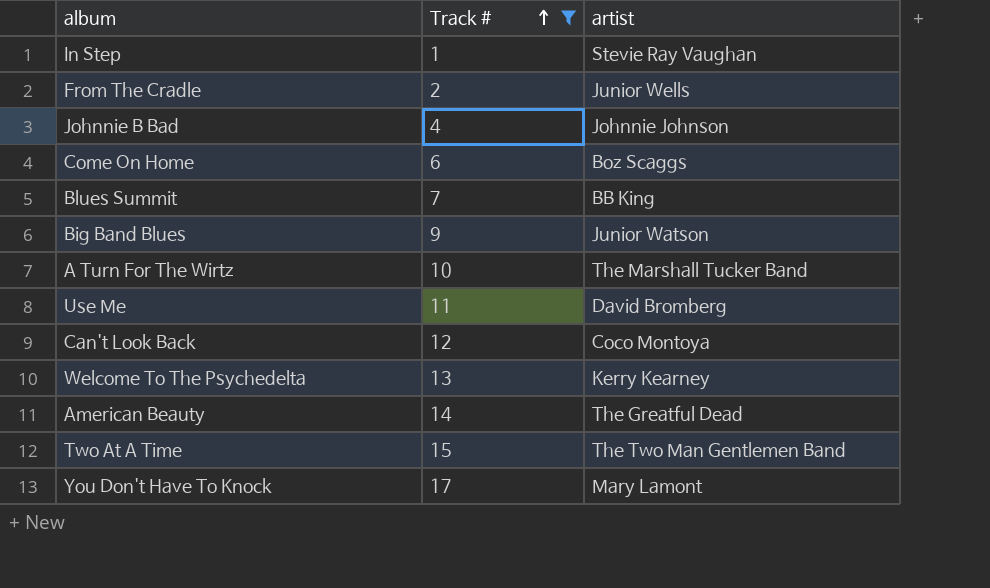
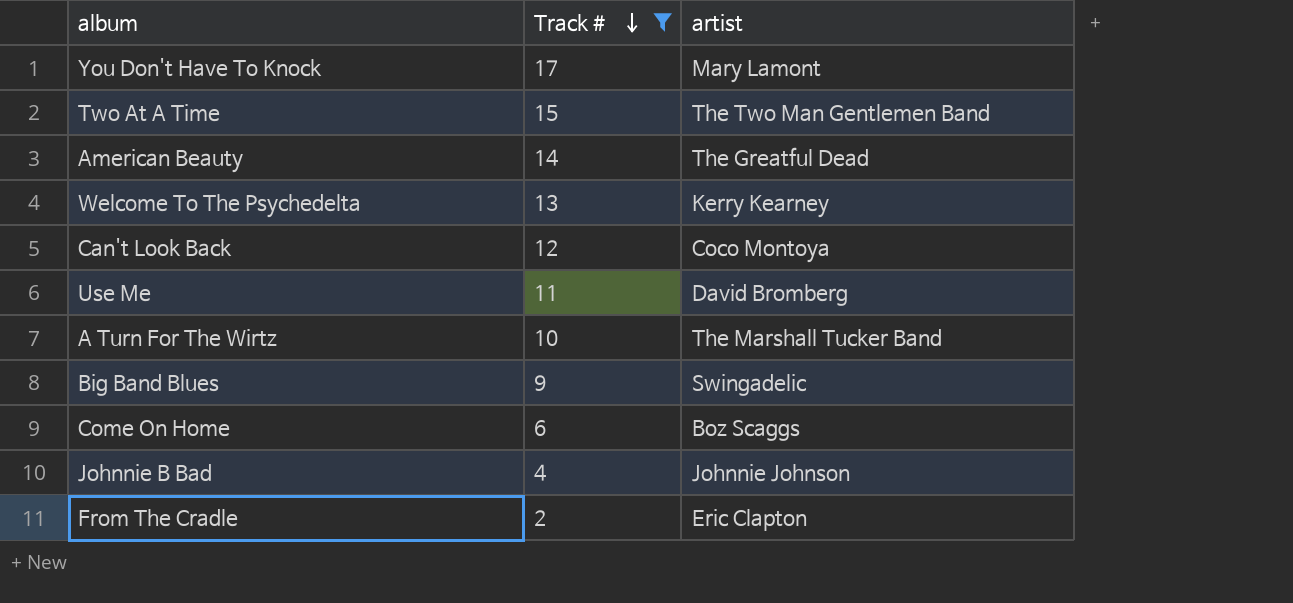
row order: Track # ascending -> Track # descending
row In Step: 1 | Stevie Ray Vaughan -> none
row Blues Summit: 7 | BB King -> none
Big Band Blues | artist: Junior Watson -> Swingadelic
From The Cradle | artist: Junior Wells -> Eric Clapton

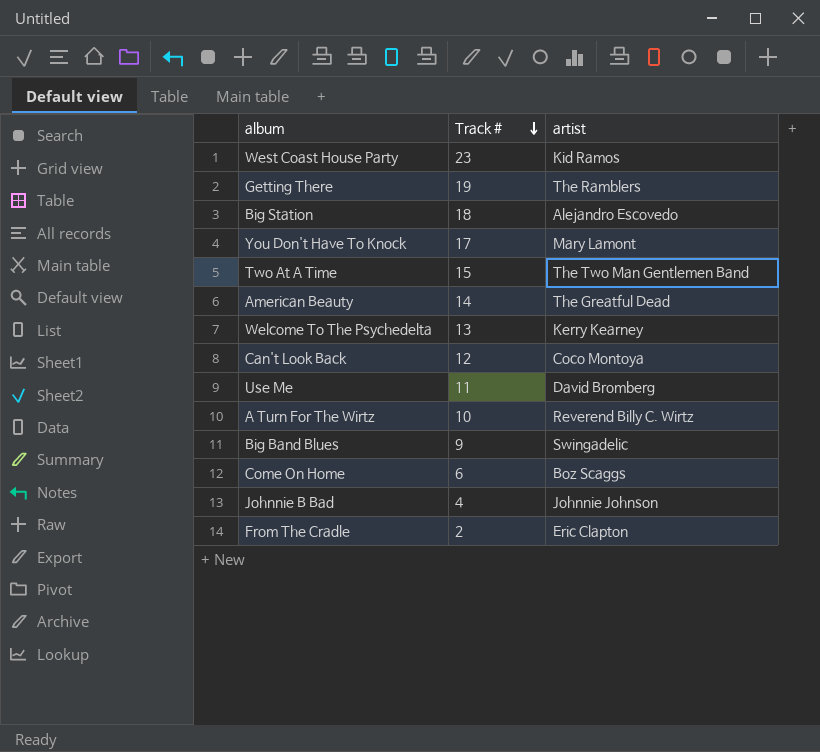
filter: Track # <= 17 -> none
A Turn For The Wirtz | artist: The Marshall Tucker Band -> Reverend Billy C. Wirtz

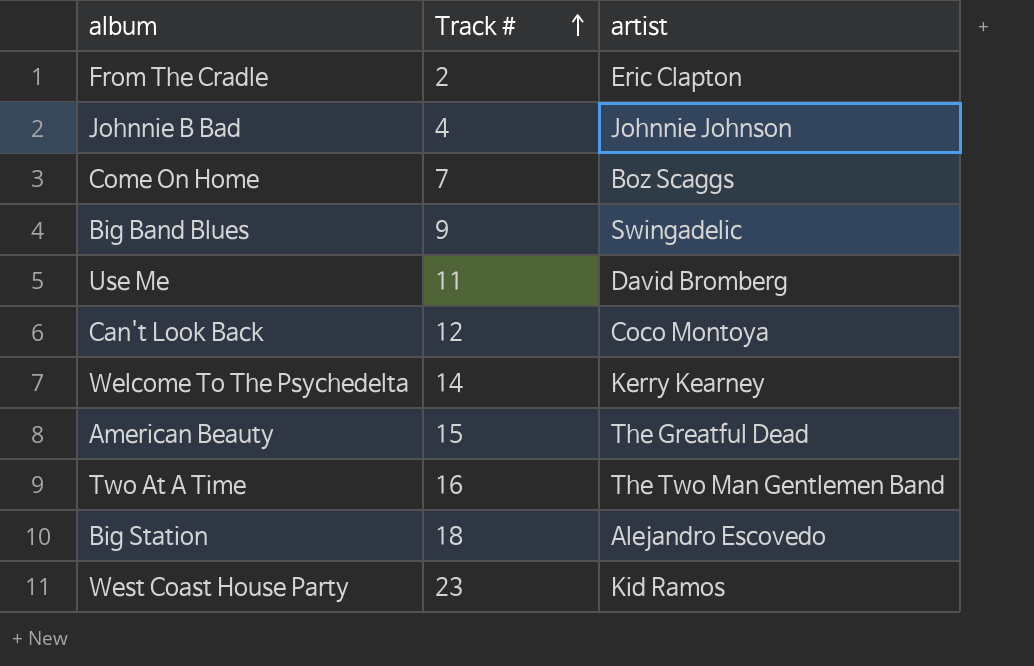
row order: Track # descending -> Track # ascending
row Getting There: 19 | The Ramblers -> none
row You Don't Have To Knock: 17 | Mary Lamont -> none
row A Turn For The Wirtz: 10 | Reverend Billy C. Wirtz -> none
Come On Home | Track #: 6 -> 7
Welcome To The Psychedelta | Track #: 13 -> 14
American Beauty | Track #: 14 -> 15
Two At A Time | Track #: 15 -> 16

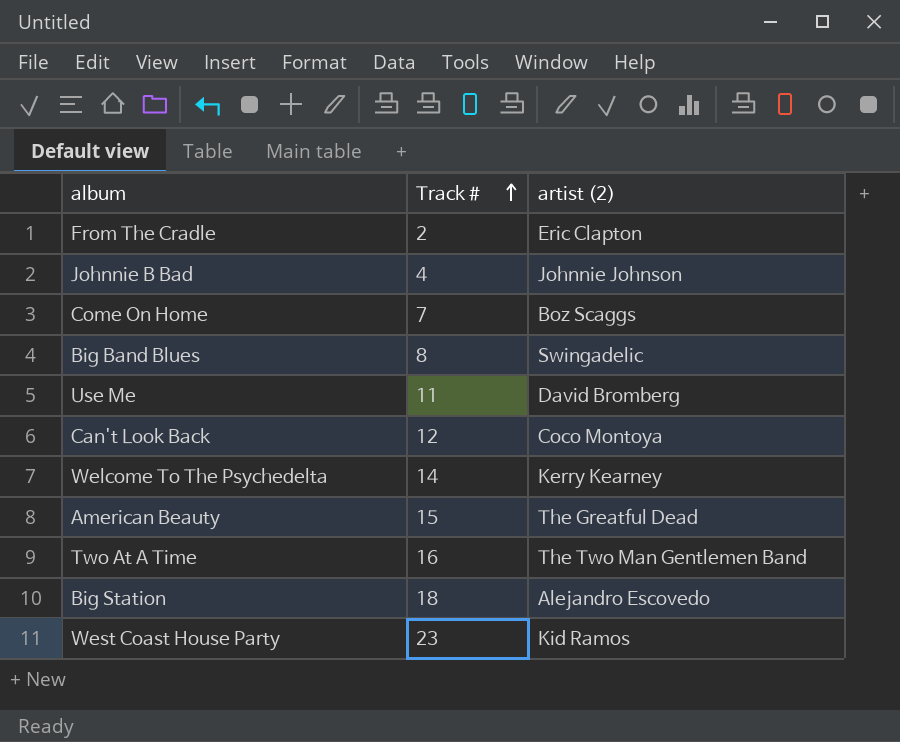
column name: artist -> artist (2)
Big Band Blues | Track #: 9 -> 8

